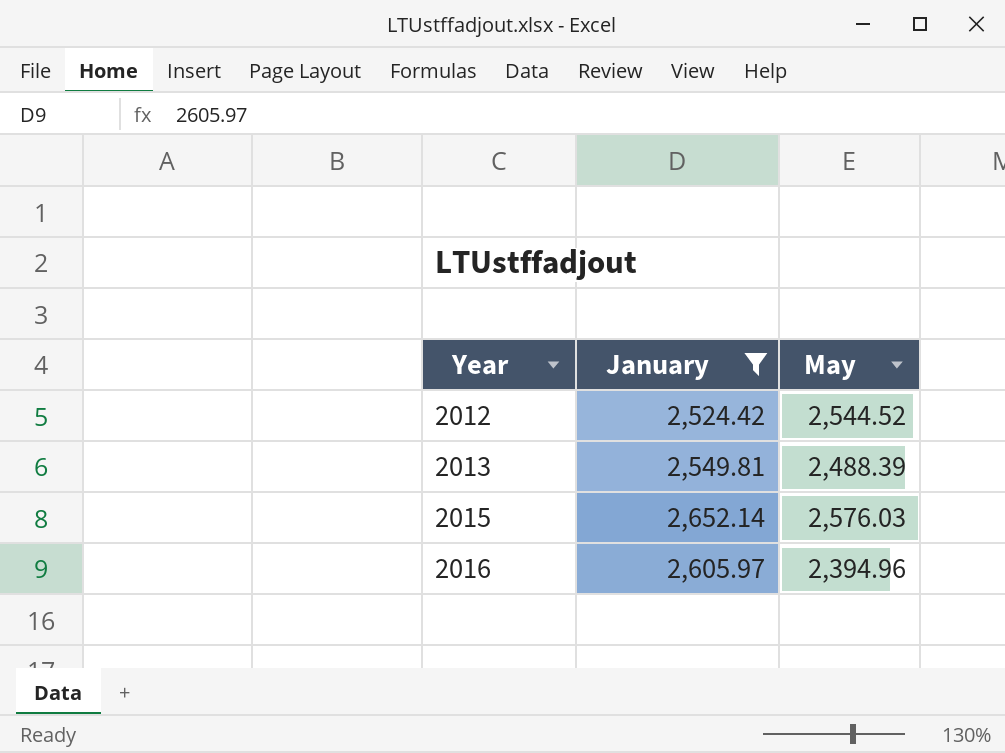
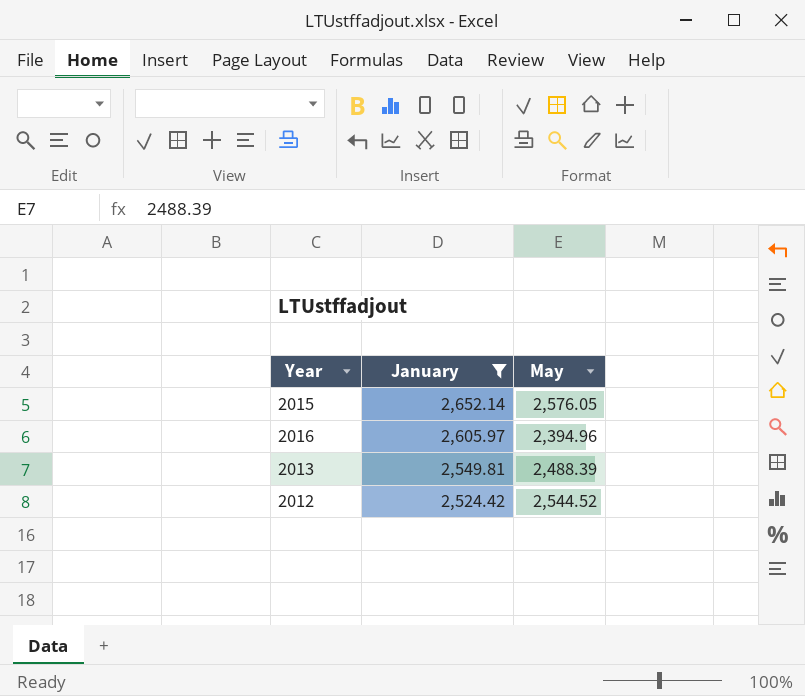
row order: Year ascending -> January descending
2015 | May: 2,576.03 -> 2,576.05

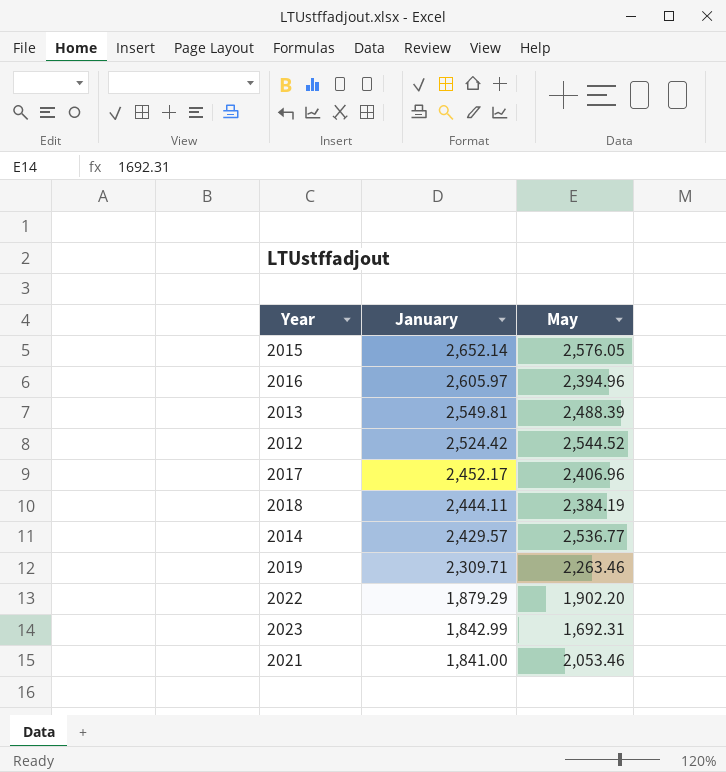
filter: January >= 2,524.42 -> none

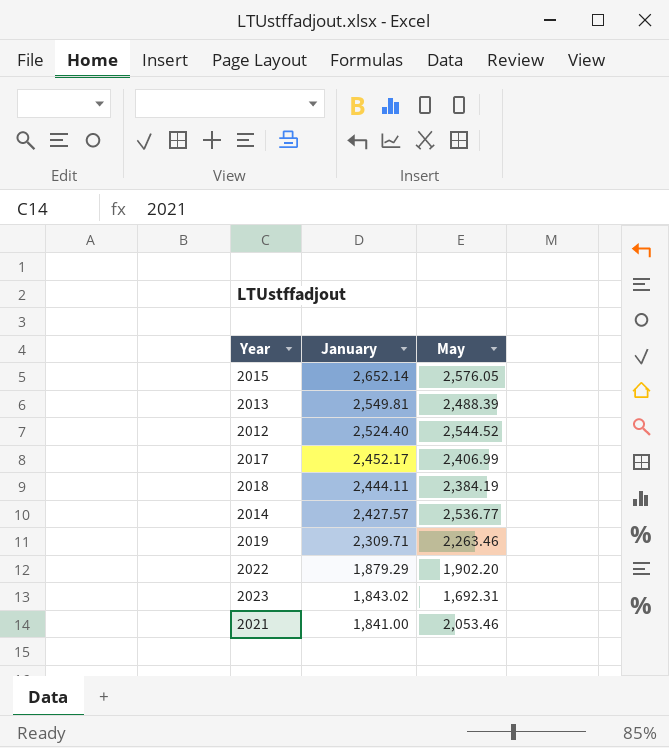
row 2016: 2,605.97 | 2,394.96 -> none
2012 | January: 2,524.42 -> 2,524.40
2017 | May: 2,406.96 -> 2,406.99
2014 | January: 2,429.57 -> 2,427.57
2023 | January: 1,842.99 -> 1,843.02

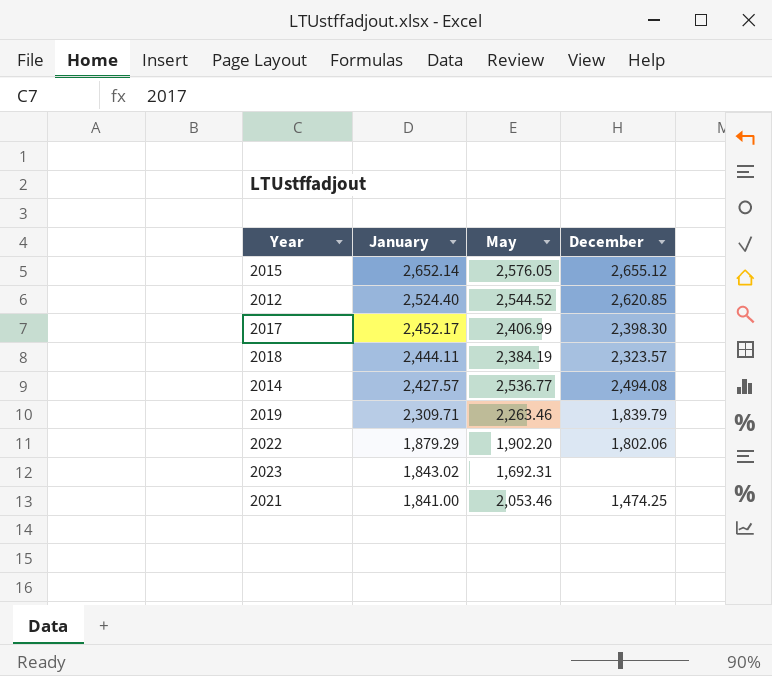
column December | position: none -> 4
row 2013: 2,549.81 | 2,488.39 -> none

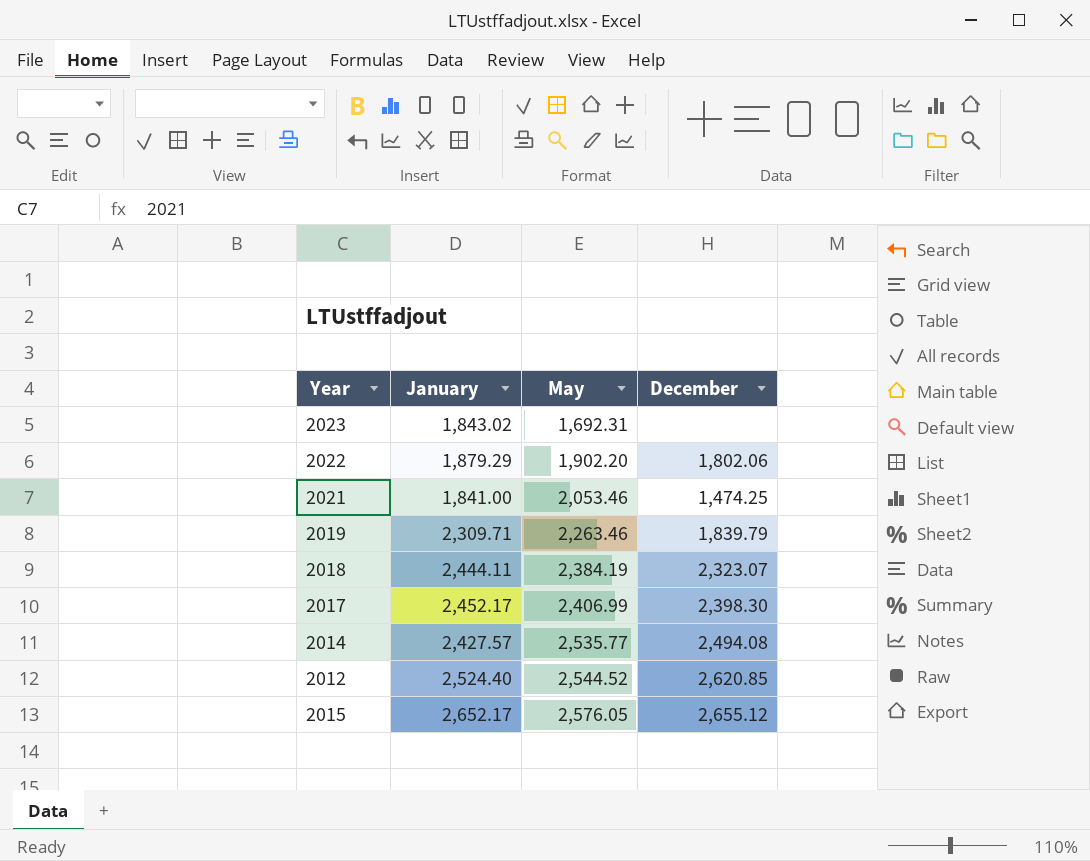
row order: January descending -> May ascending
2018 | December: 2,323.57 -> 2,323.07
2014 | May: 2,536.77 -> 2,535.77
2015 | January: 2,652.14 -> 2,652.17

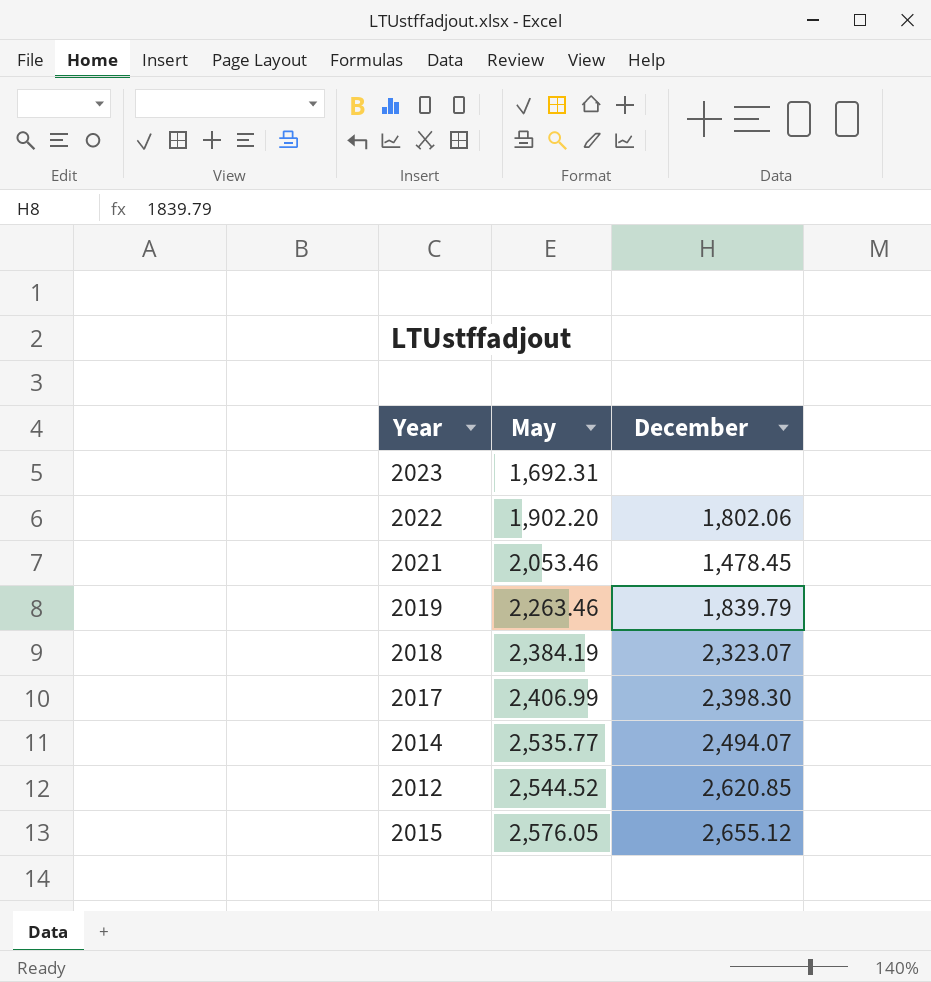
column January | position: 2 -> none
2021 | December: 1,474.25 -> 1,478.45
2014 | December: 2,494.08 -> 2,494.07

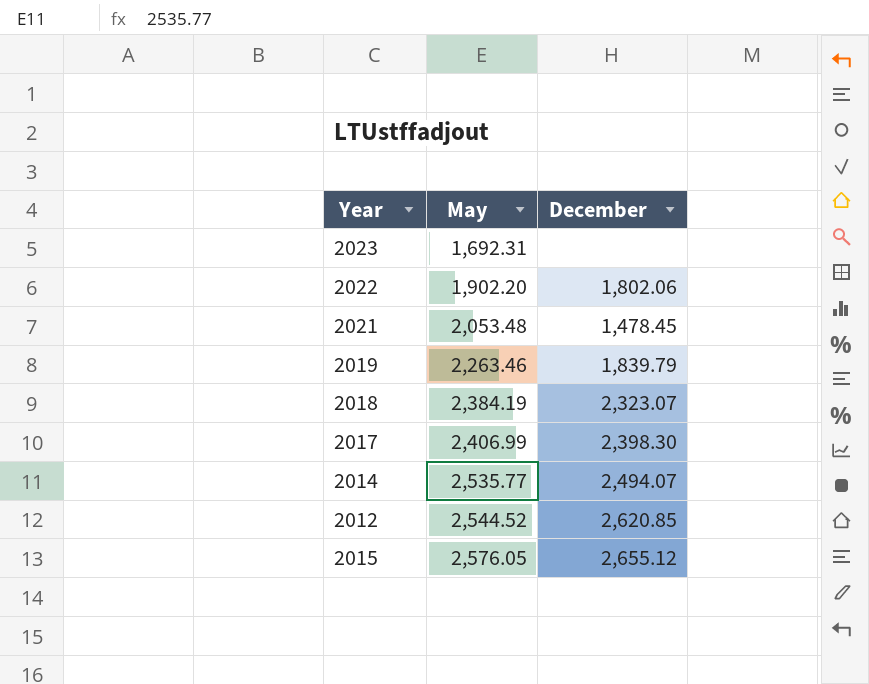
2021 | May: 2,053.46 -> 2,053.48

